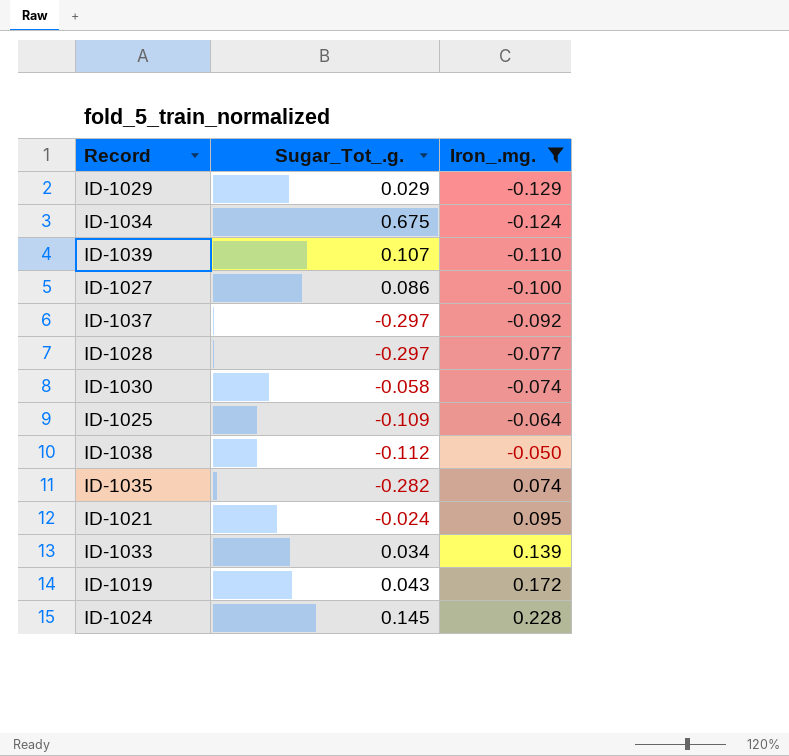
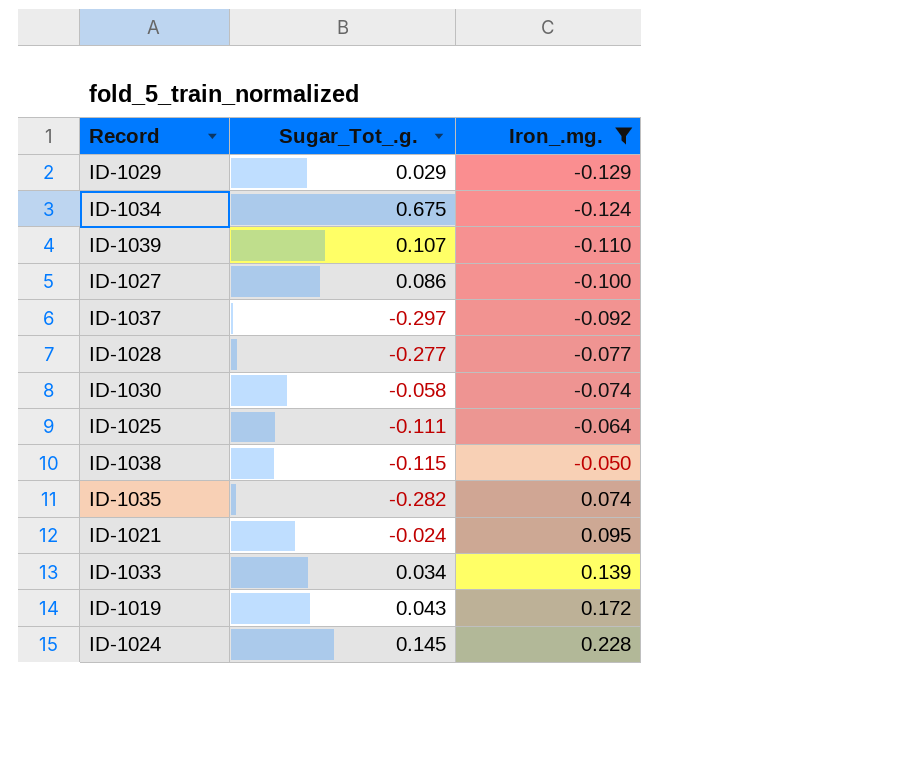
ID-1028 | Sugar_Tot_.g.: -0.297 -> -0.277
ID-1025 | Sugar_Tot_.g.: -0.109 -> -0.111
ID-1038 | Sugar_Tot_.g.: -0.112 -> -0.115

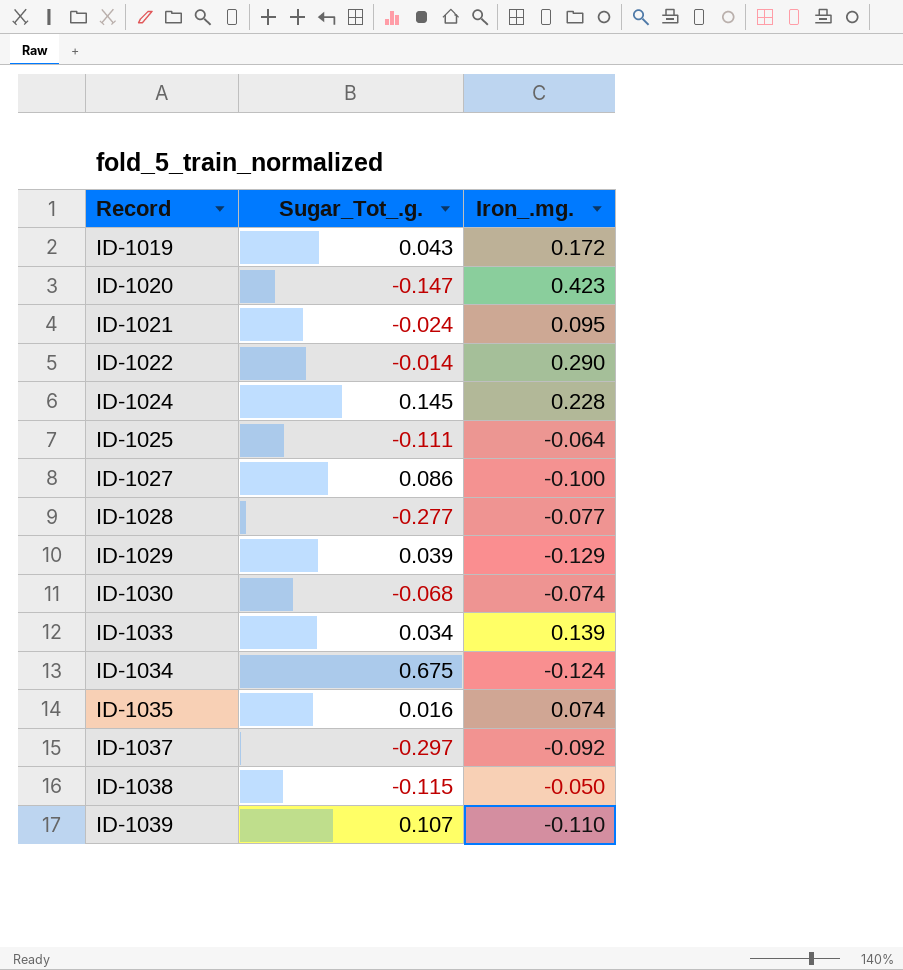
filter: Iron_.mg. <= 0.228 -> none
row order: Iron_.mg. ascending -> Record ascending
ID-1029 | Sugar_Tot_.g.: 0.029 -> 0.039
ID-1030 | Sugar_Tot_.g.: -0.058 -> -0.068
ID-1035 | Sugar_Tot_.g.: -0.282 -> 0.016

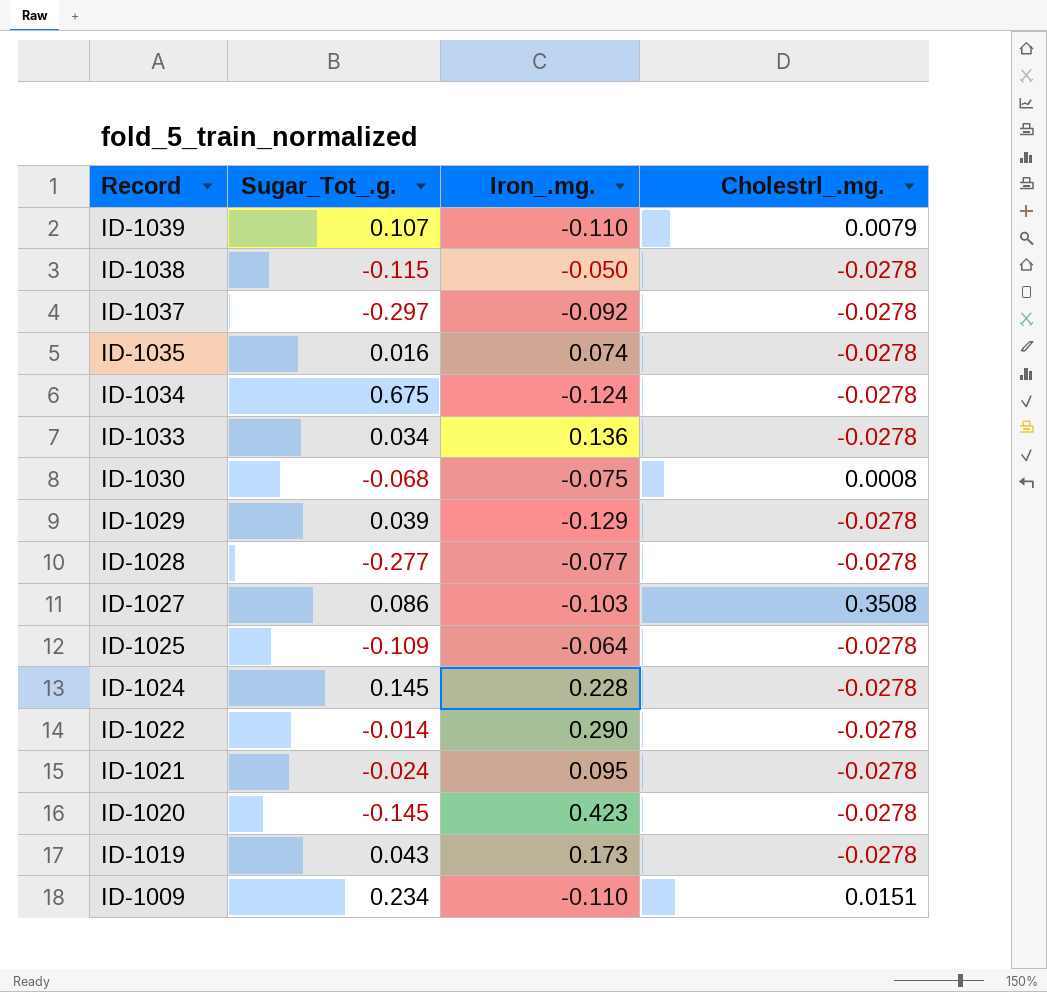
row order: Record ascending -> Record descending
column Cholestrl_.mg. | position: none -> 4
ID-1033 | Iron_.mg.: 0.139 -> 0.136
ID-1030 | Iron_.mg.: -0.074 -> -0.075
ID-1027 | Iron_.mg.: -0.100 -> -0.103
ID-1025 | Sugar_Tot_.g.: -0.111 -> -0.109
ID-1020 | Sugar_Tot_.g.: -0.147 -> -0.145
ID-1019 | Iron_.mg.: 0.172 -> 0.173
row ID-1009: none -> 0.234 | -0.110 | 0.0151

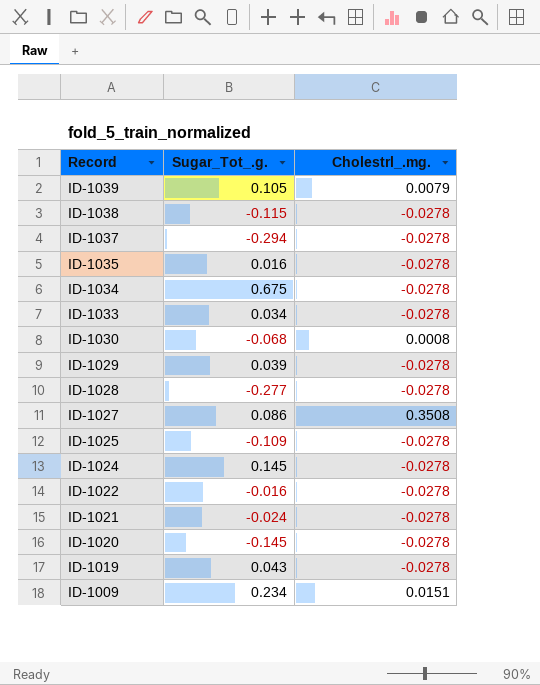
column Iron_.mg. | position: 3 -> none
ID-1039 | Sugar_Tot_.g.: 0.107 -> 0.105
ID-1037 | Sugar_Tot_.g.: -0.297 -> -0.294
ID-1022 | Sugar_Tot_.g.: -0.014 -> -0.016

